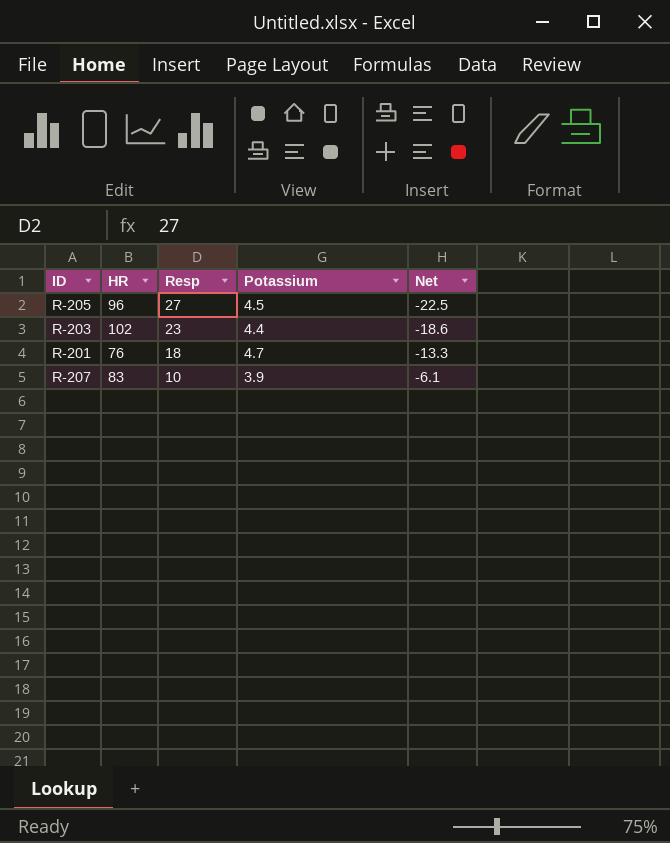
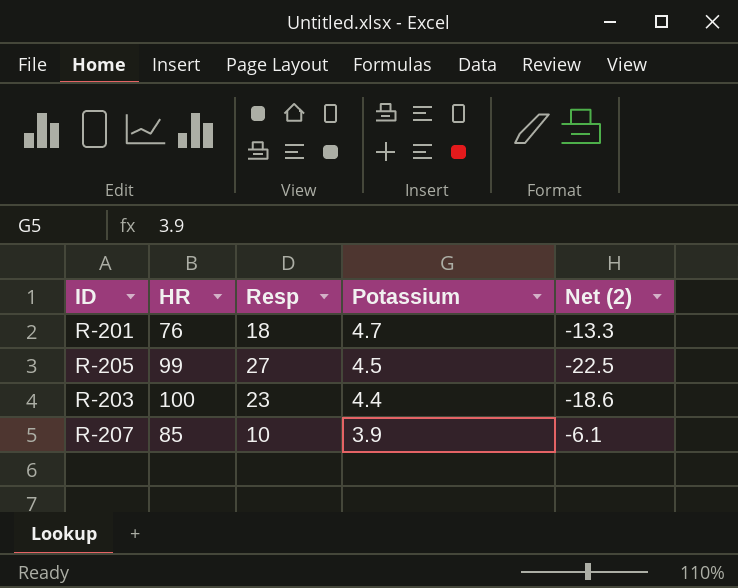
row order: Resp descending -> Potassium descending
column name: Net -> Net (2)
R-205 | HR: 96 -> 99
R-203 | HR: 102 -> 100
R-207 | HR: 83 -> 85

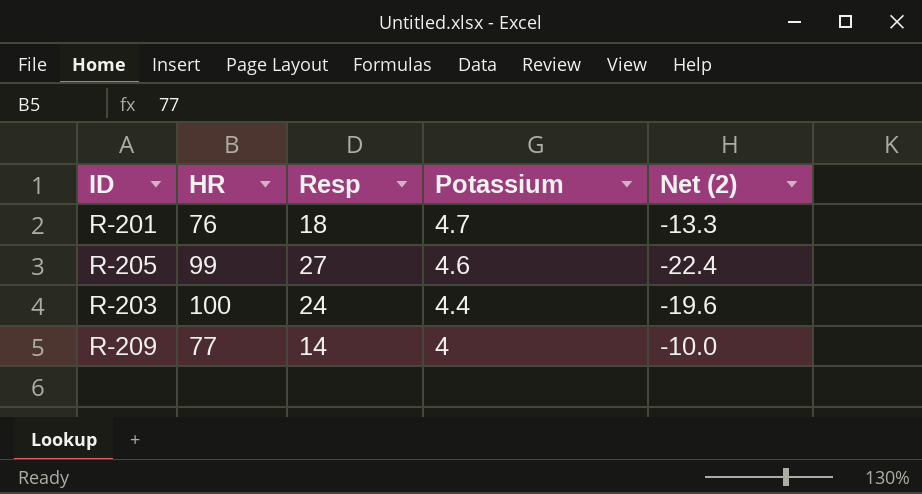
row R-207: 85 | 10 | 3.9 | -6.1 -> none
R-205 | Potassium: 4.5 -> 4.6
R-205 | Net (2): -22.5 -> -22.4
R-203 | Resp: 23 -> 24
R-203 | Net (2): -18.6 -> -19.6
row R-209: none -> 77 | 14 | 4 | -10.0

